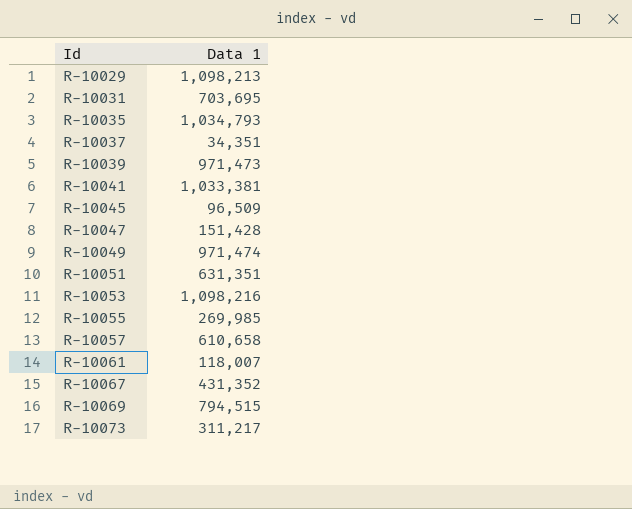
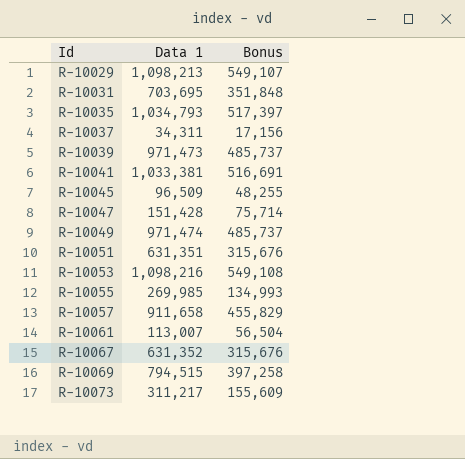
column Bonus | formula: none -> [Data 1] * 0.5
R-10037 | Data 1: 34,351 -> 34,311
R-10057 | Data 1: 610,658 -> 911,658
R-10061 | Data 1: 118,007 -> 113,007
R-10067 | Data 1: 431,352 -> 631,352

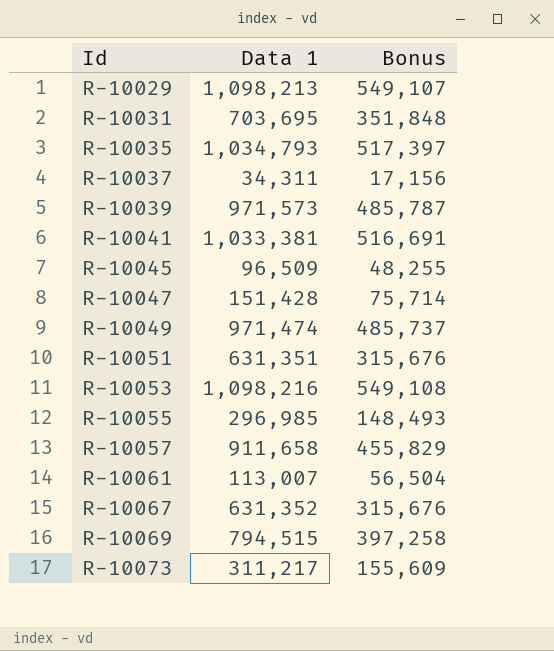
R-10039 | Data 1: 971,473 -> 971,573
R-10039 | Bonus: 485,737 -> 485,787
R-10055 | Data 1: 269,985 -> 296,985
R-10055 | Bonus: 134,993 -> 148,493

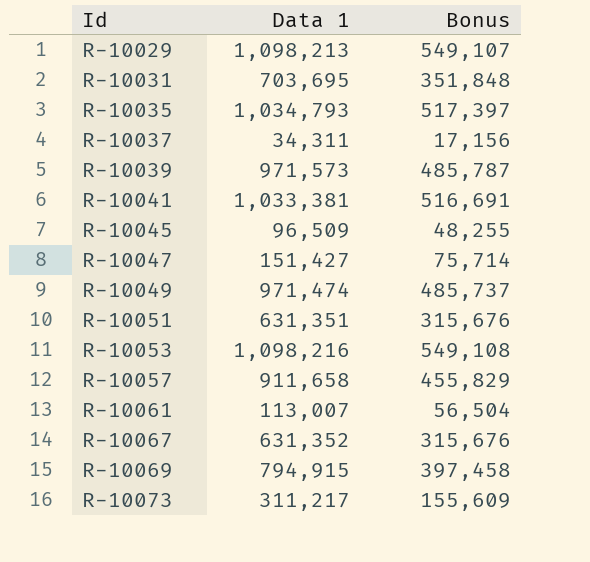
row R-10055: 296,985 | 148,493 -> none
R-10047 | Data 1: 151,428 -> 151,427
R-10069 | Data 1: 794,515 -> 794,915
R-10069 | Bonus: 397,258 -> 397,458

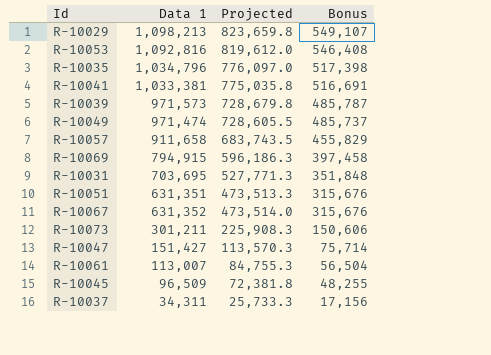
row order: Id ascending -> Bonus descending
column Projected | formula: none -> [Data 1] * 0.75
R-10053 | Data 1: 1,098,216 -> 1,092,816
R-10053 | Bonus: 549,108 -> 546,408
R-10035 | Data 1: 1,034,793 -> 1,034,796
R-10035 | Bonus: 517,397 -> 517,398
R-10073 | Data 1: 311,217 -> 301,211
R-10073 | Bonus: 155,609 -> 150,606

